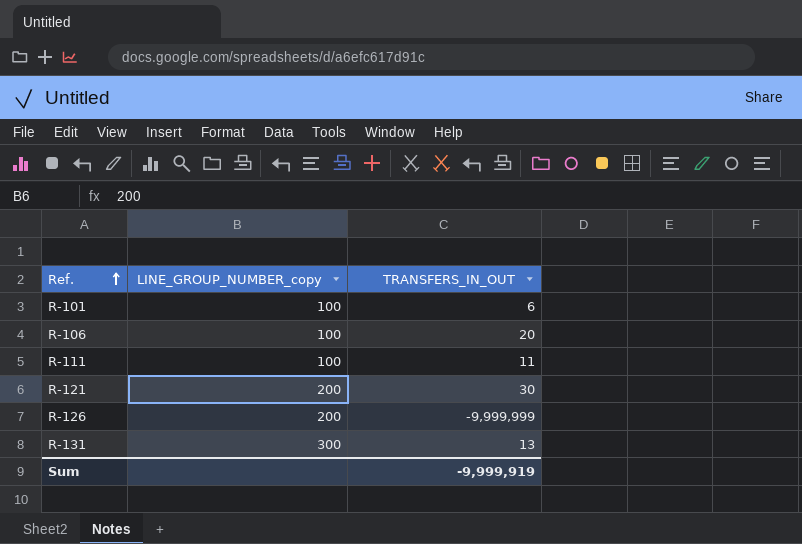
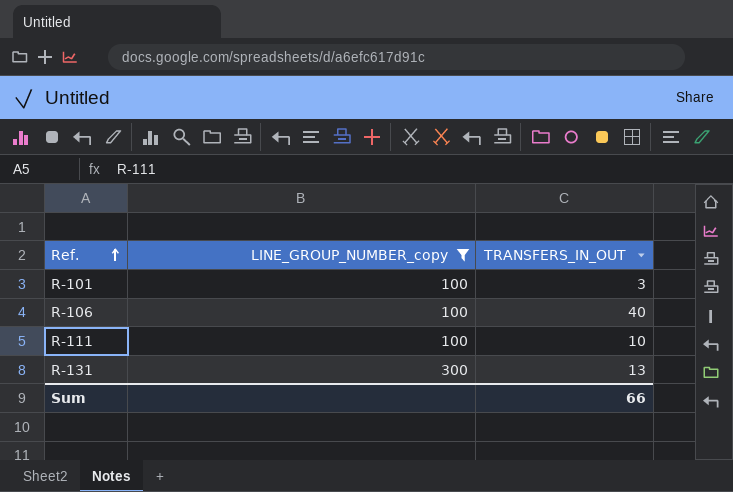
filter: none -> LINE_GROUP_NUMBER_copy != 200
R-101 | TRANSFERS_IN_OUT: 6 -> 3
R-106 | TRANSFERS_IN_OUT: 20 -> 40
R-111 | TRANSFERS_IN_OUT: 11 -> 10
Sum | TRANSFERS_IN_OUT: -9,999,919 -> 66

